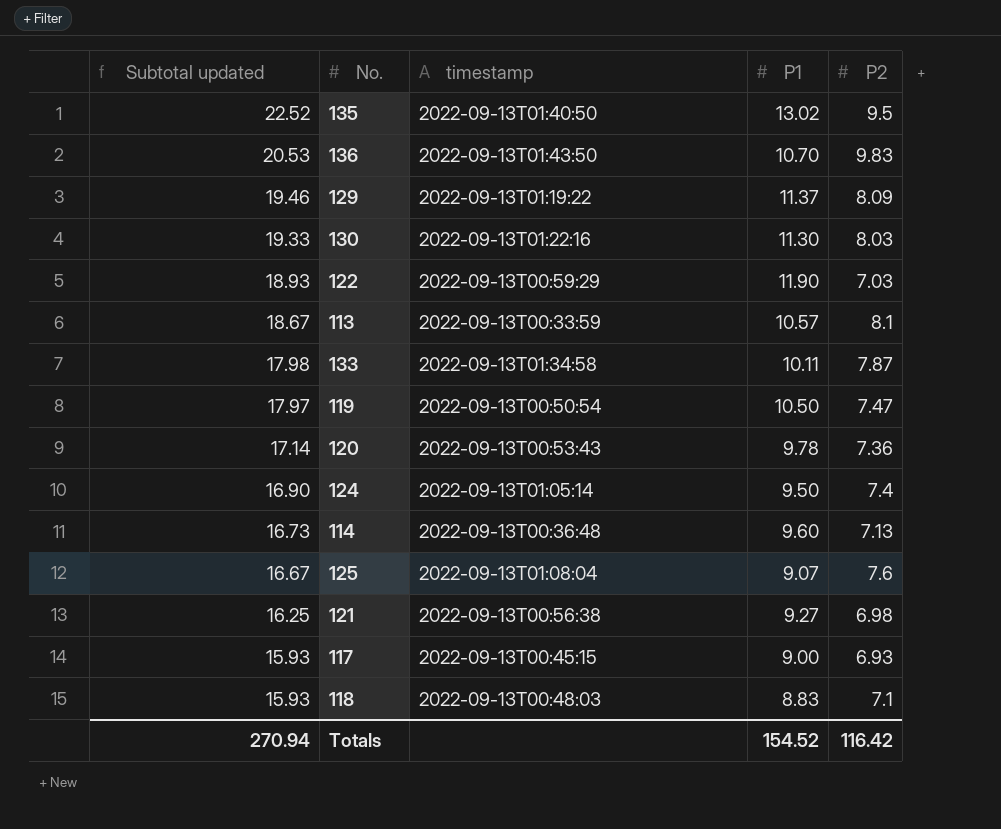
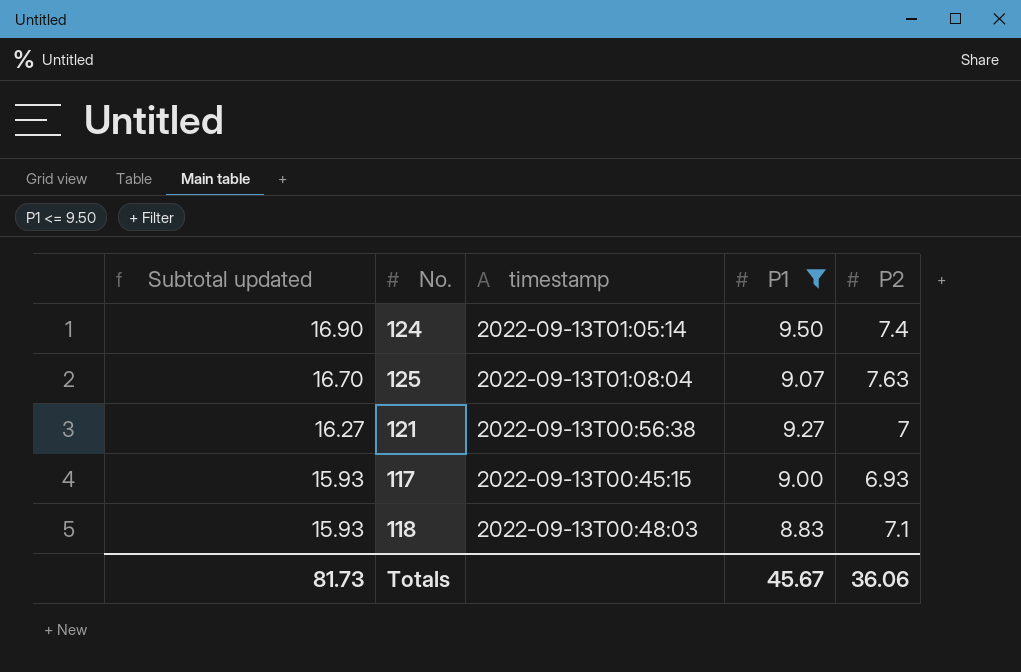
filter: none -> P1 <= 9.50
125 | Subtotal updated: 16.67 -> 16.70
125 | P2: 7.6 -> 7.63
121 | Subtotal updated: 16.25 -> 16.27
121 | P2: 6.98 -> 7
Totals | Subtotal updated: 270.94 -> 81.73
Totals | P1: 154.52 -> 45.67
Totals | P2: 116.42 -> 36.06

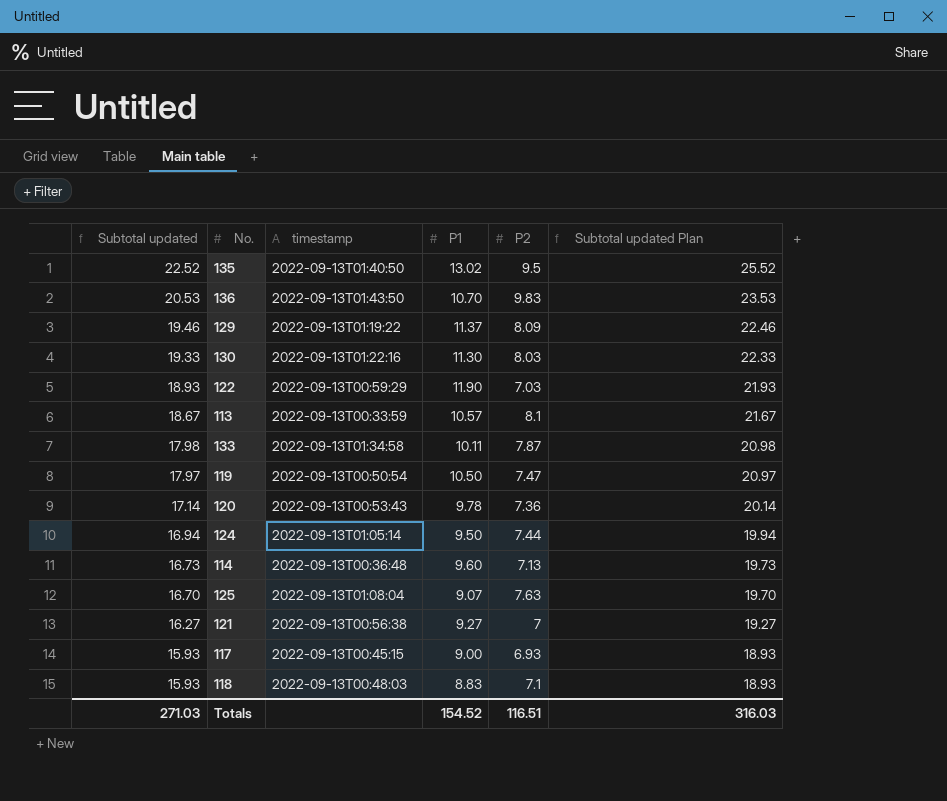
filter: P1 <= 9.50 -> none
column Subtotal updated Plan | formula: none -> [Subtotal updated] + 3
124 | Subtotal updated: 16.90 -> 16.94
124 | P2: 7.4 -> 7.44
Totals | Subtotal updated: 81.73 -> 271.03
Totals | P1: 45.67 -> 154.52
Totals | P2: 36.06 -> 116.51

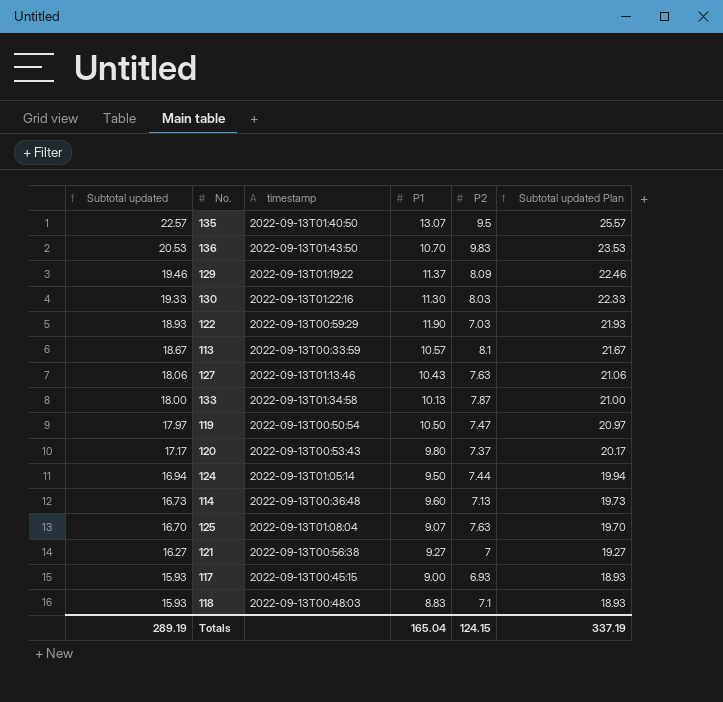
135 | Subtotal updated: 22.52 -> 22.57
135 | P1: 13.02 -> 13.07
135 | Subtotal updated Plan: 25.52 -> 25.57
row 127: none -> 18.06 | 2022-09-13T01:13:46 | 10.43 | 7.63 | 21.06
133 | Subtotal updated: 17.98 -> 18.00
133 | P1: 10.11 -> 10.13
133 | Subtotal updated Plan: 20.98 -> 21.00
120 | Subtotal updated: 17.14 -> 17.17
120 | P1: 9.78 -> 9.80
120 | P2: 7.36 -> 7.37
120 | Subtotal updated Plan: 20.14 -> 20.17
Totals | Subtotal updated: 271.03 -> 289.19
Totals | P1: 154.52 -> 165.04
Totals | P2: 116.51 -> 124.15
Totals | Subtotal updated Plan: 316.03 -> 337.19

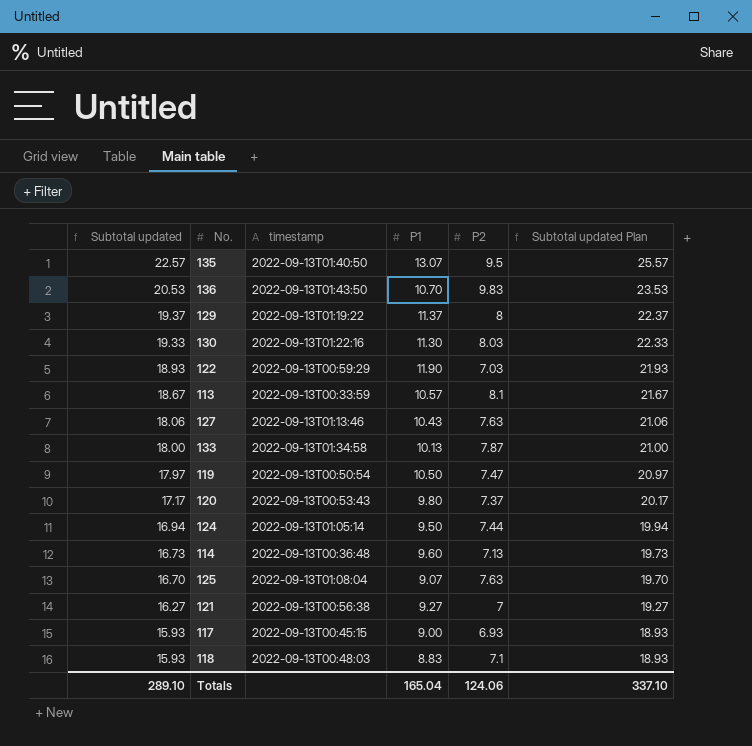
129 | Subtotal updated: 19.46 -> 19.37
129 | P2: 8.09 -> 8
129 | Subtotal updated Plan: 22.46 -> 22.37
Totals | Subtotal updated: 289.19 -> 289.10
Totals | P2: 124.15 -> 124.06
Totals | Subtotal updated Plan: 337.19 -> 337.10

